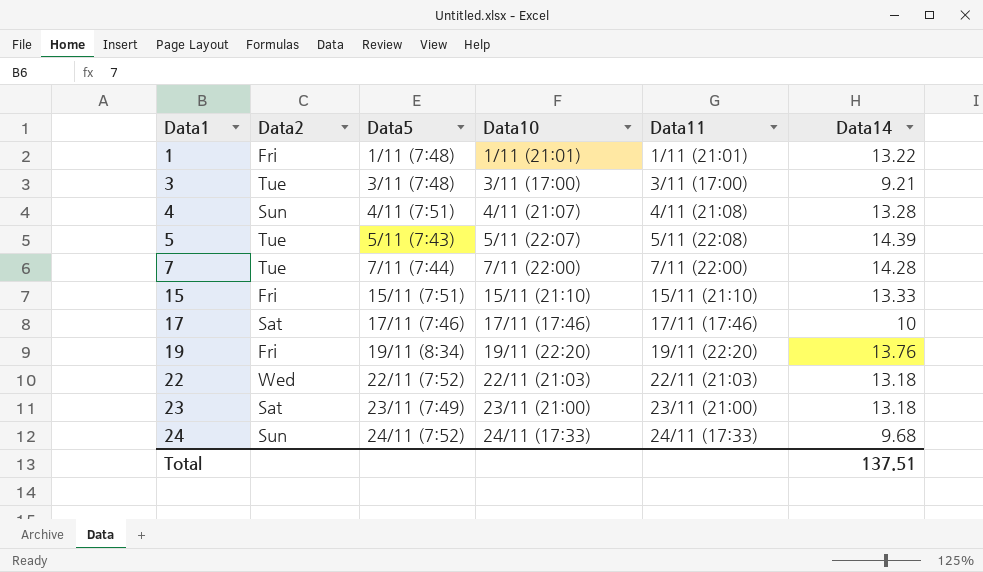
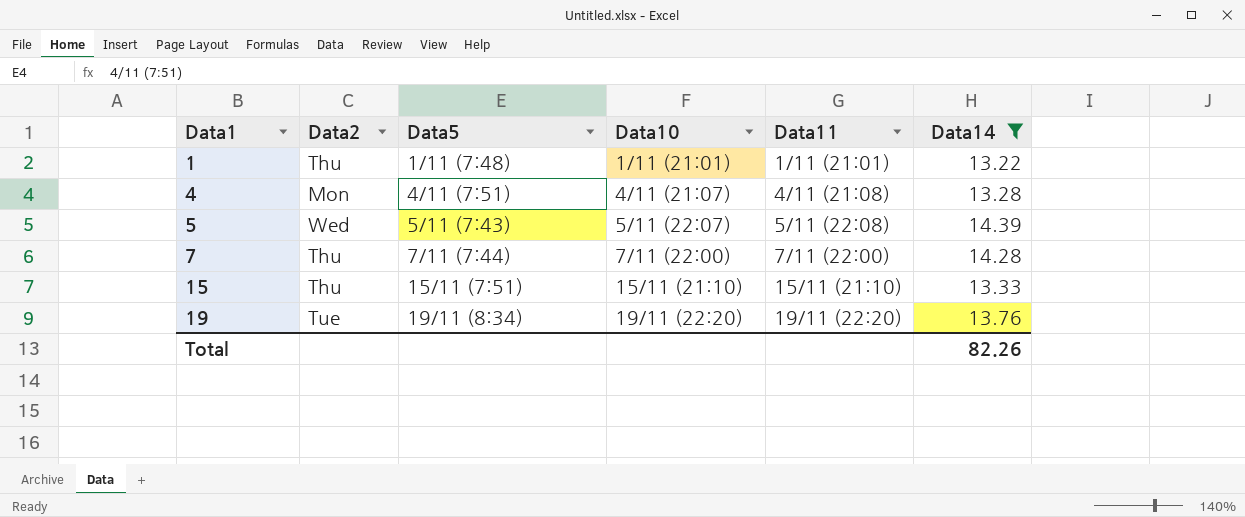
filter: none -> Data14 >= 13.22
1 | Data2: Fri -> Thu
4 | Data2: Sun -> Mon
5 | Data2: Tue -> Wed
7 | Data2: Tue -> Thu
15 | Data2: Fri -> Thu
19 | Data2: Fri -> Tue
Total | Data14: 137.51 -> 82.26

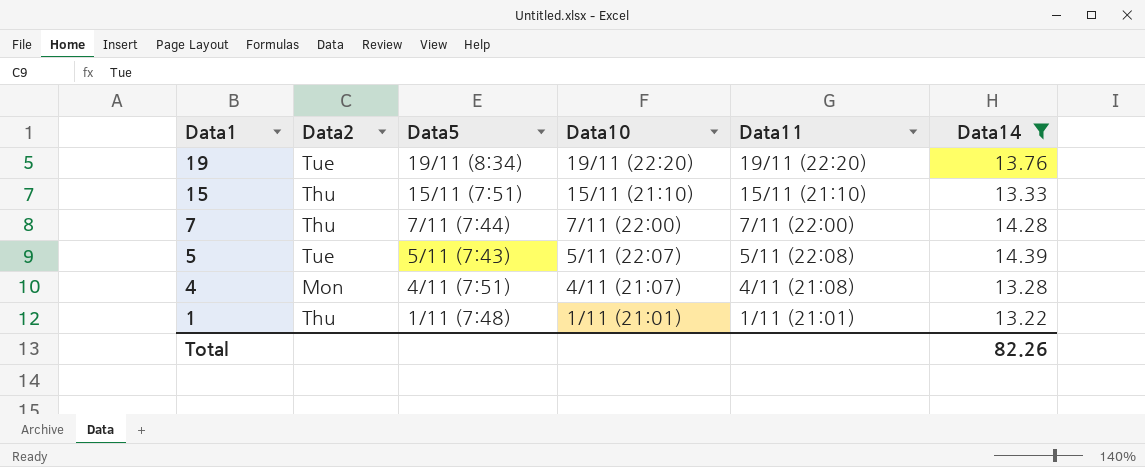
row order: Data1 ascending -> Data1 descending
5 | Data2: Wed -> Tue

